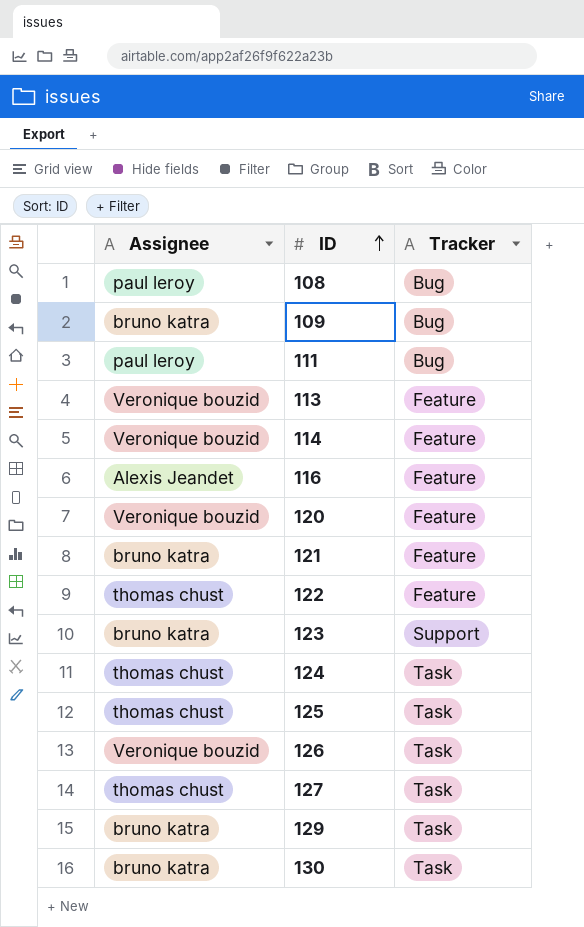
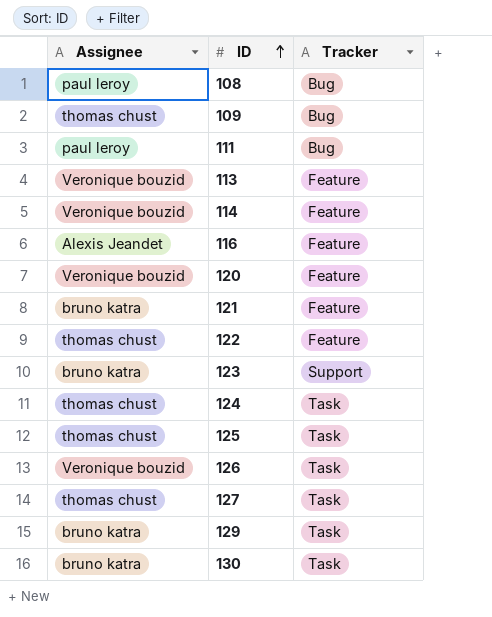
109 | Assignee: bruno katra -> thomas chust

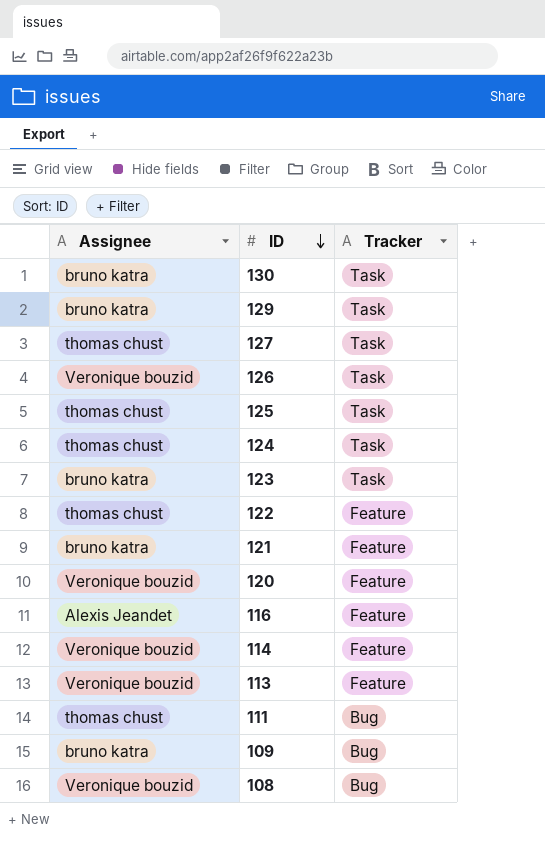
row order: ID ascending -> ID descending
123 | Tracker: Support -> Task
111 | Assignee: paul leroy -> thomas chust
109 | Assignee: thomas chust -> bruno katra
108 | Assignee: paul leroy -> Veronique bouzid

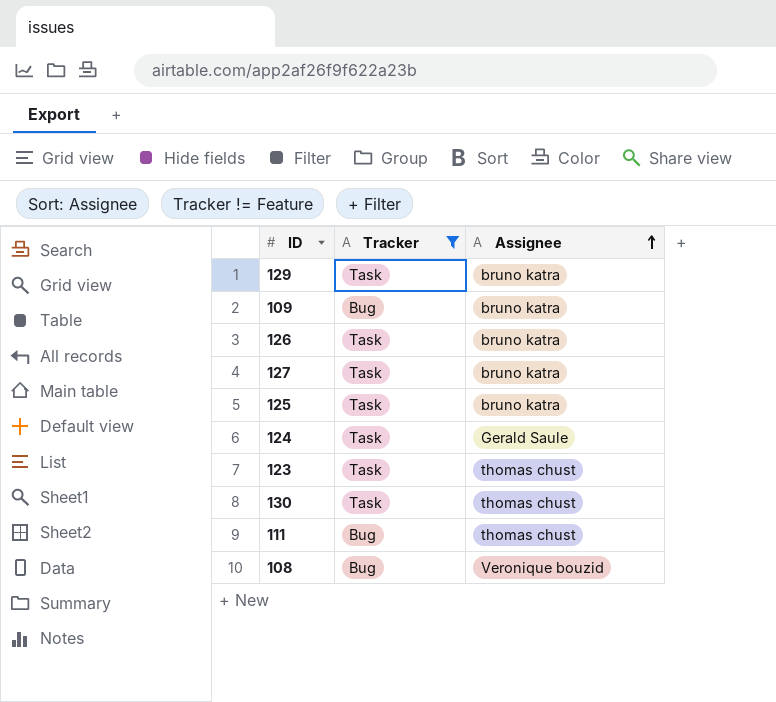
filter: none -> Tracker != Feature
row order: ID descending -> Assignee ascending
column Assignee | position: 1 -> 3
126 | Assignee: Veronique bouzid -> bruno katra
127 | Assignee: thomas chust -> bruno katra
125 | Assignee: thomas chust -> bruno katra
124 | Assignee: thomas chust -> Gerald Saule
123 | Assignee: bruno katra -> thomas chust
130 | Assignee: bruno katra -> thomas chust

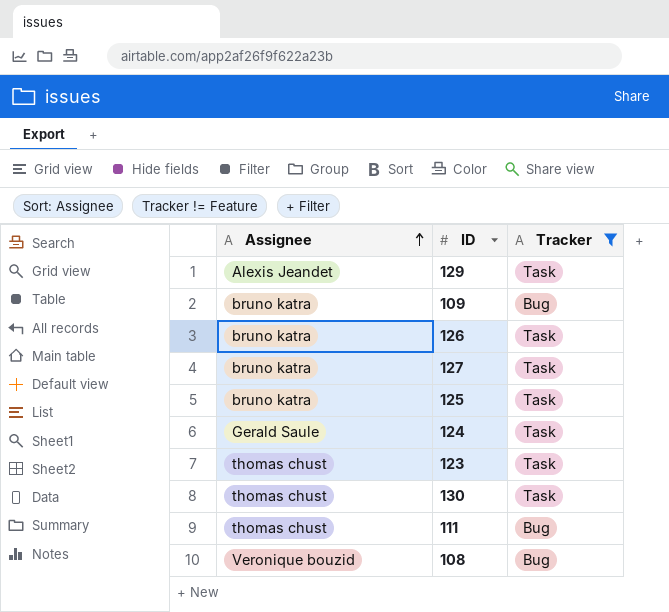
column Assignee | position: 3 -> 1
129 | Assignee: bruno katra -> Alexis Jeandet

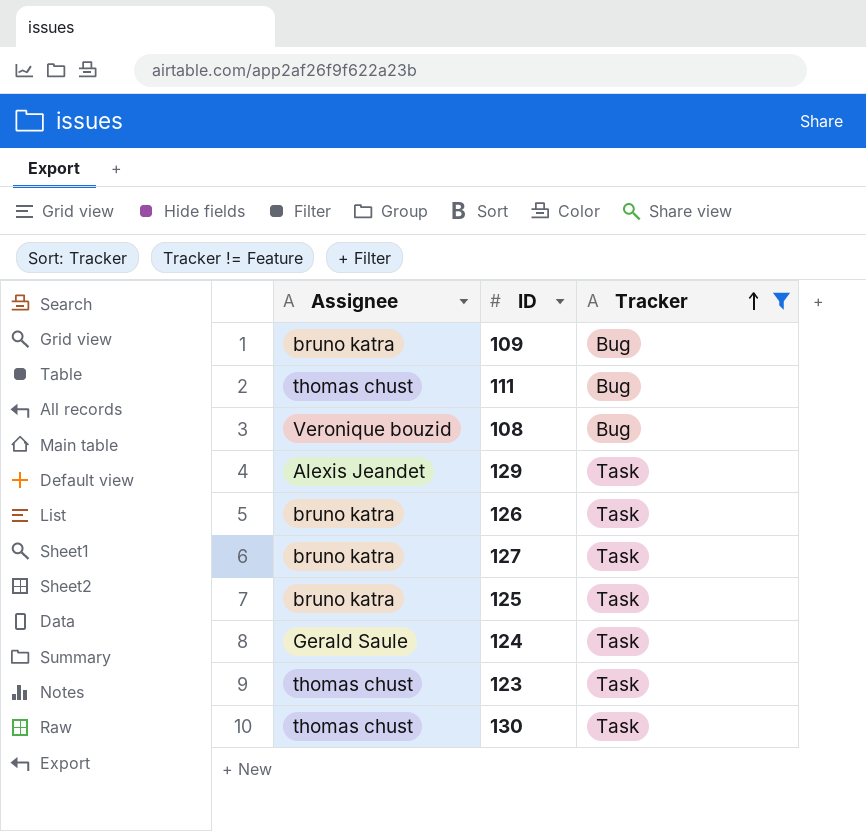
row order: Assignee ascending -> Tracker ascending

